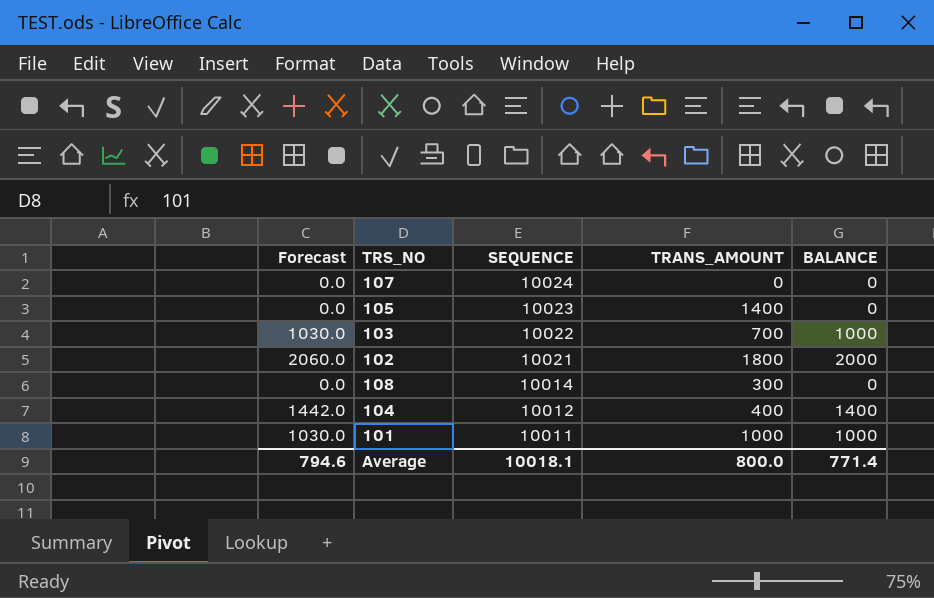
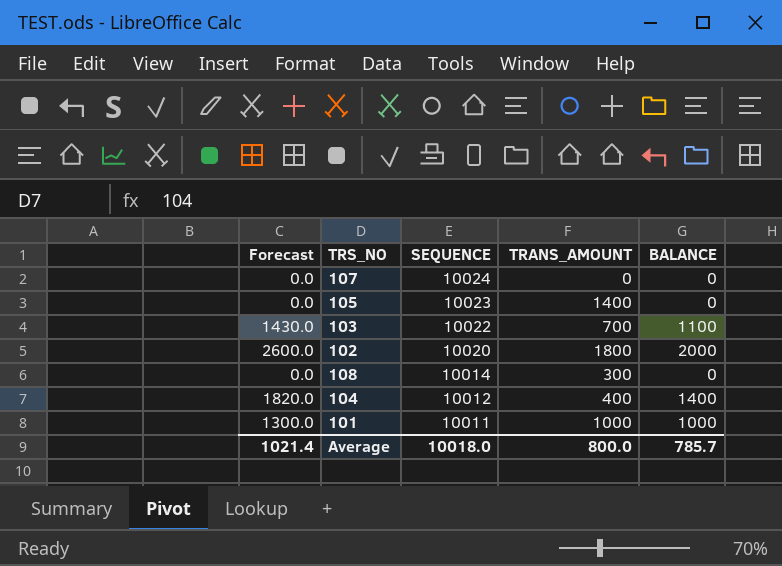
column Forecast | formula: [BALANCE] * 1.03 -> [BALANCE] * 1.3
103 | BALANCE: 1000 -> 1100
102 | SEQUENCE: 10021 -> 10020
Average | Forecast: 794.6 -> 1021.4
Average | SEQUENCE: 10018.1 -> 10018.0
Average | BALANCE: 771.4 -> 785.7

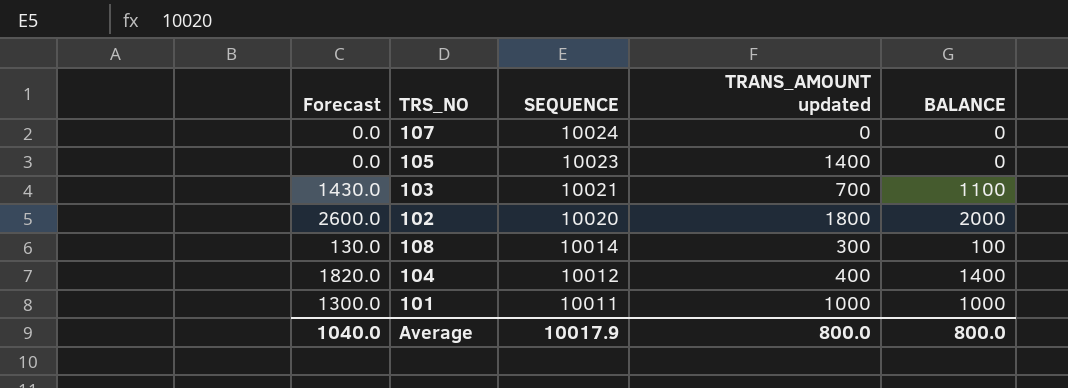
column name: TRANS_AMOUNT -> TRANS_AMOUNT updated
103 | SEQUENCE: 10022 -> 10021
108 | Forecast: 0.0 -> 130.0
108 | BALANCE: 0 -> 100
Average | Forecast: 1021.4 -> 1040.0
Average | SEQUENCE: 10018.0 -> 10017.9
Average | BALANCE: 785.7 -> 800.0

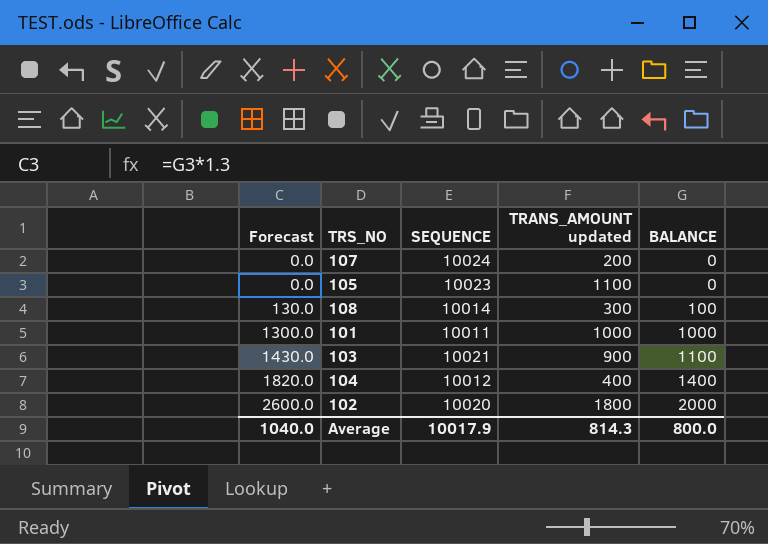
row order: SEQUENCE descending -> Forecast ascending
107 | TRANS_AMOUNT updated: 0 -> 200
105 | TRANS_AMOUNT updated: 1400 -> 1100
103 | TRANS_AMOUNT updated: 700 -> 900
Average | TRANS_AMOUNT updated: 800.0 -> 814.3

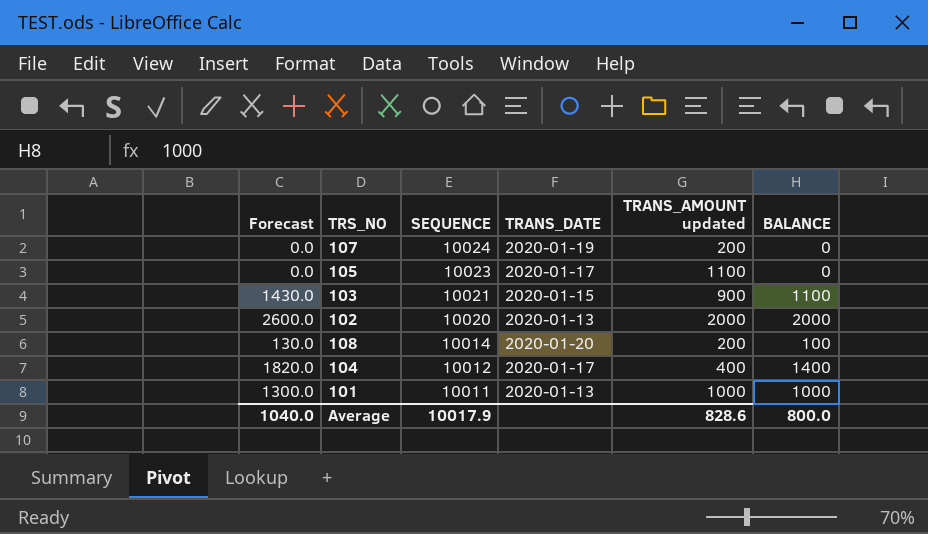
row order: Forecast ascending -> SEQUENCE descending
column TRANS_DATE | position: none -> 4
102 | TRANS_AMOUNT updated: 1800 -> 2000
108 | TRANS_AMOUNT updated: 300 -> 200
Average | TRANS_AMOUNT updated: 814.3 -> 828.6

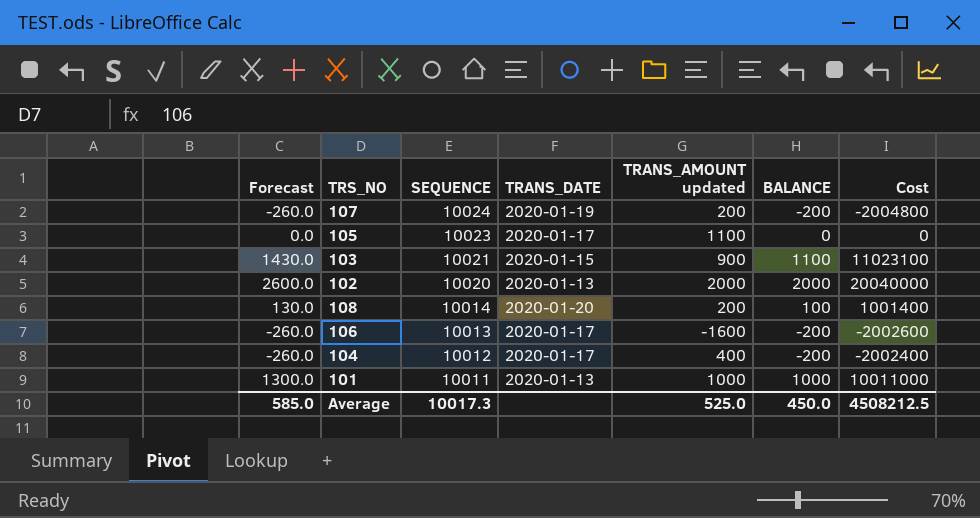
column Cost | formula: none -> [SEQUENCE] * [BALANCE]
107 | Forecast: 0.0 -> -260.0
107 | BALANCE: 0 -> -200
row 106: none -> -260.0 | 10013 | 2020-01-17 | -1600 | -200 | -2002600
104 | Forecast: 1820.0 -> -260.0
104 | BALANCE: 1400 -> -200
Average | Forecast: 1040.0 -> 585.0
Average | SEQUENCE: 10017.9 -> 10017.3
Average | TRANS_AMOUNT updated: 828.6 -> 525.0
Average | BALANCE: 800.0 -> 450.0

